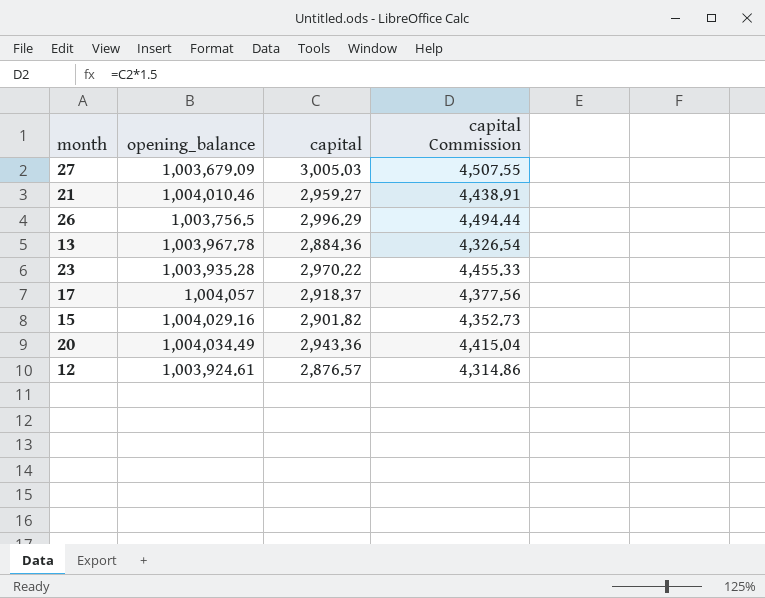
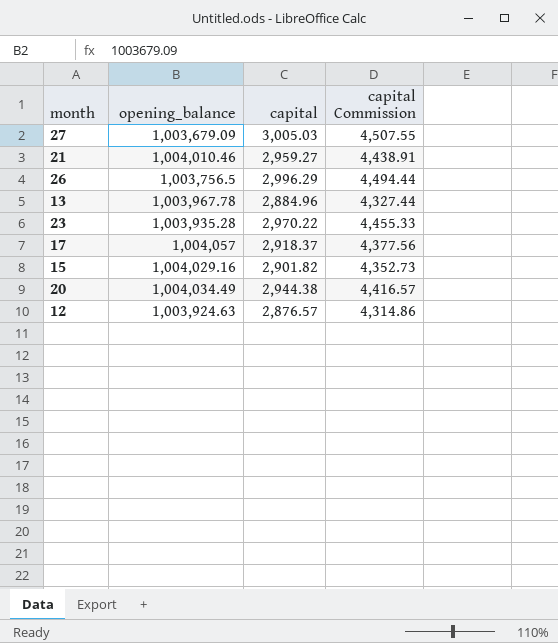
13 | capital: 2,884.36 -> 2,884.96
13 | capital Commission: 4,326.54 -> 4,327.44
20 | capital: 2,943.36 -> 2,944.38
20 | capital Commission: 4,415.04 -> 4,416.57
12 | opening_balance: 1,003,924.61 -> 1,003,924.63

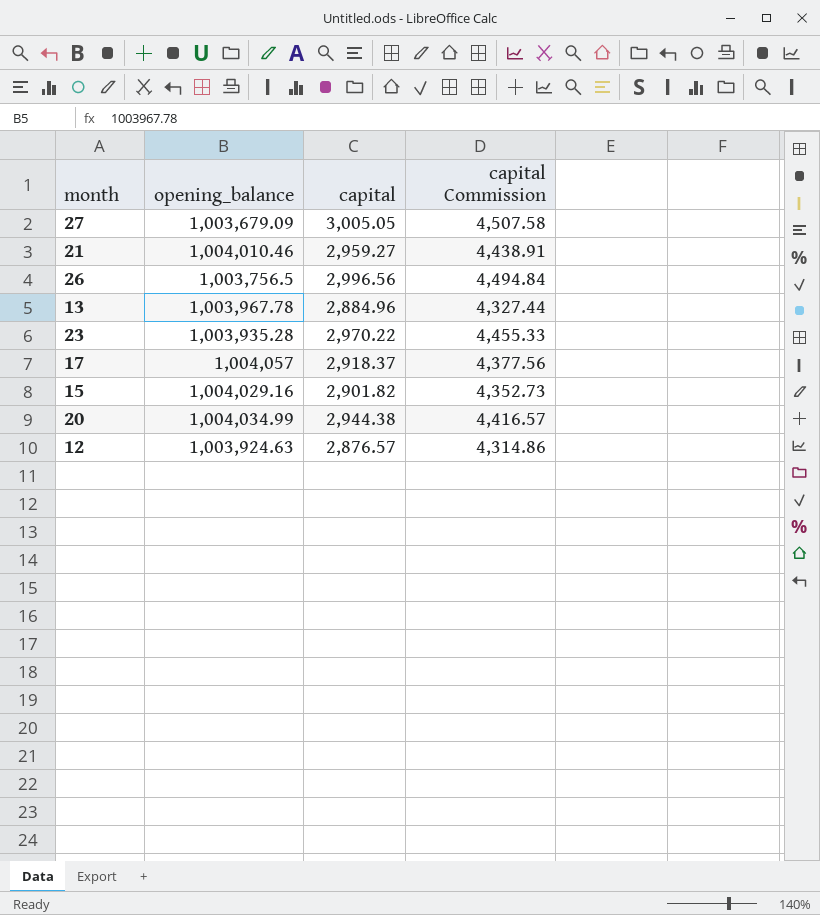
27 | capital: 3,005.03 -> 3,005.05
27 | capital Commission: 4,507.55 -> 4,507.58
26 | capital: 2,996.29 -> 2,996.56
26 | capital Commission: 4,494.44 -> 4,494.84
20 | opening_balance: 1,004,034.49 -> 1,004,034.99

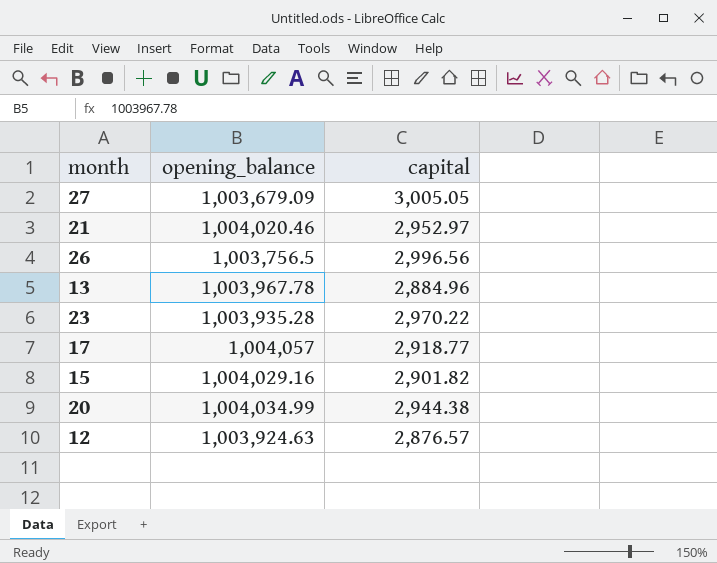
column capital Commission | formula: [capital] * 1.5 -> none
21 | opening_balance: 1,004,010.46 -> 1,004,020.46
21 | capital: 2,959.27 -> 2,952.97
17 | capital: 2,918.37 -> 2,918.77

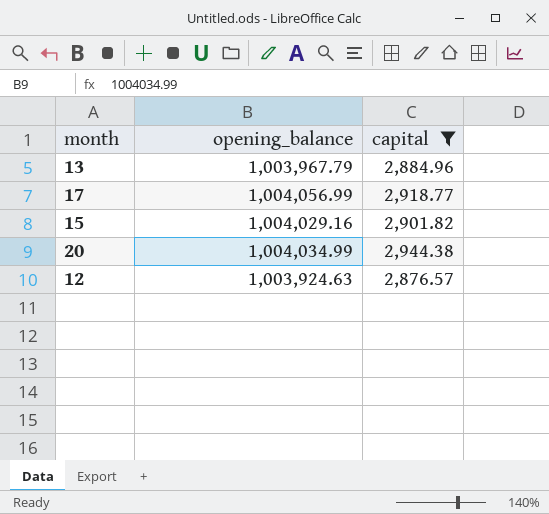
filter: none -> capital <= 2,944.38
13 | opening_balance: 1,003,967.78 -> 1,003,967.79
17 | opening_balance: 1,004,057 -> 1,004,056.99

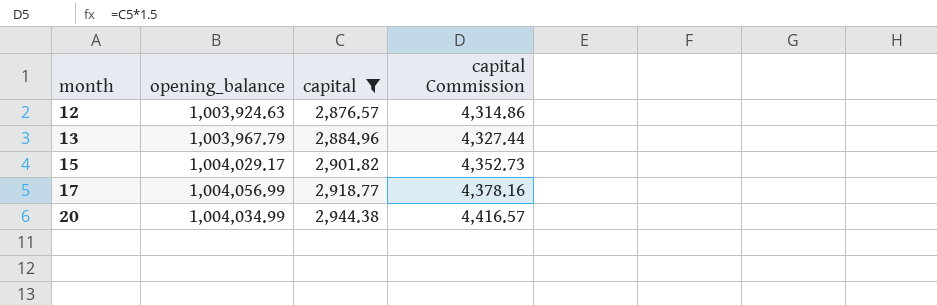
row order: none -> month ascending
column capital Commission | formula: none -> [capital] * 1.5
15 | opening_balance: 1,004,029.16 -> 1,004,029.17

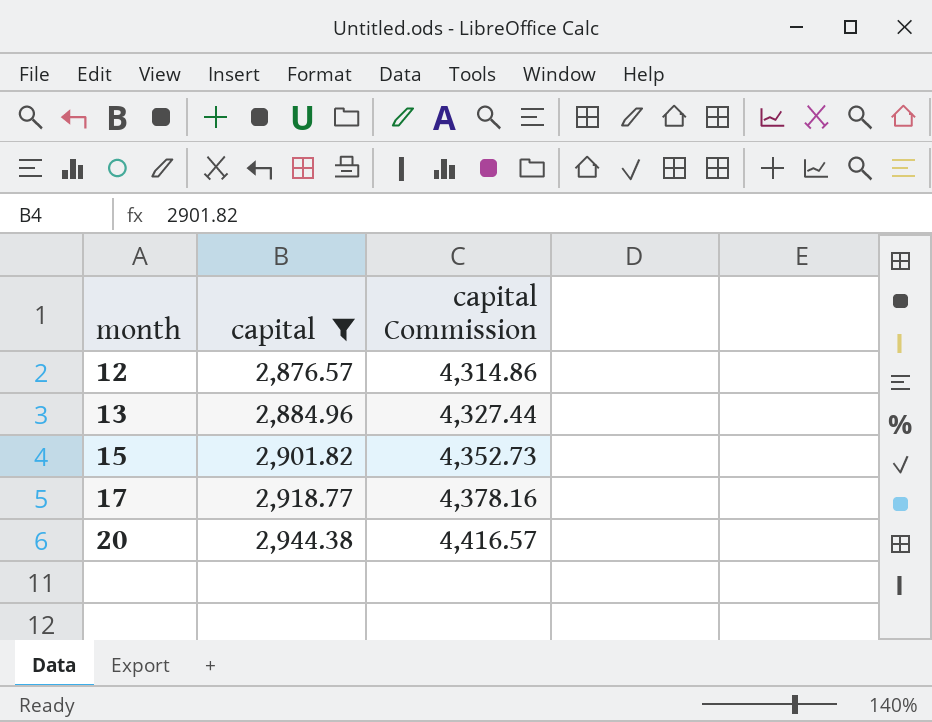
column opening_balance | position: 2 -> none

